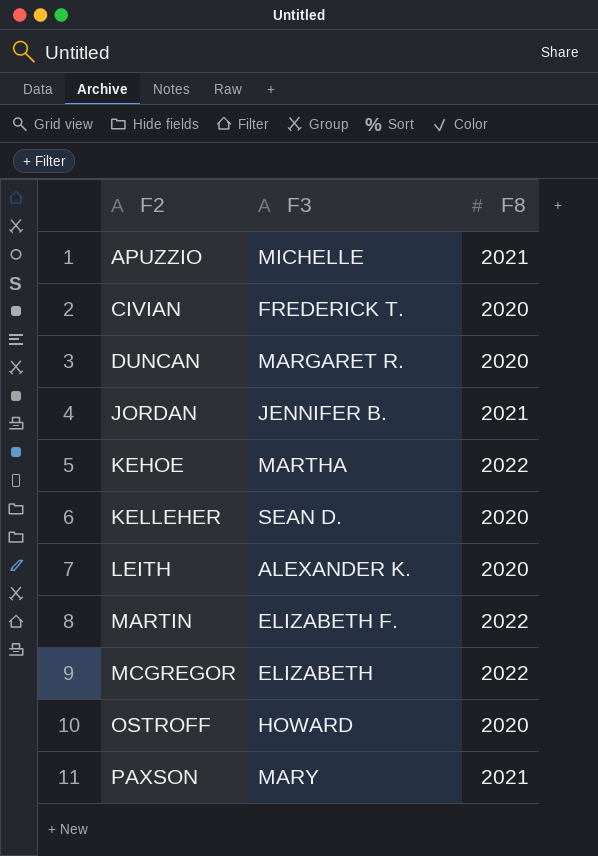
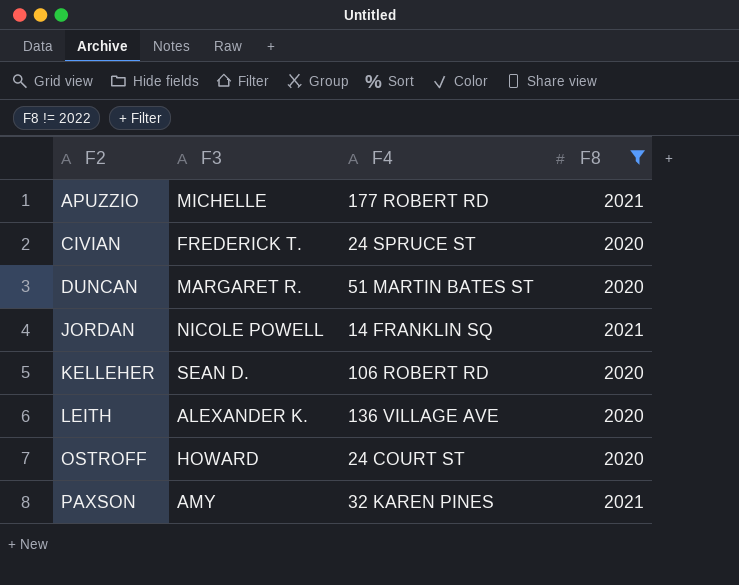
filter: none -> F8 != 2022
column F4 | position: none -> 3
JORDAN | F3: JENNIFER B. -> NICOLE POWELL
PAXSON | F3: MARY -> AMY

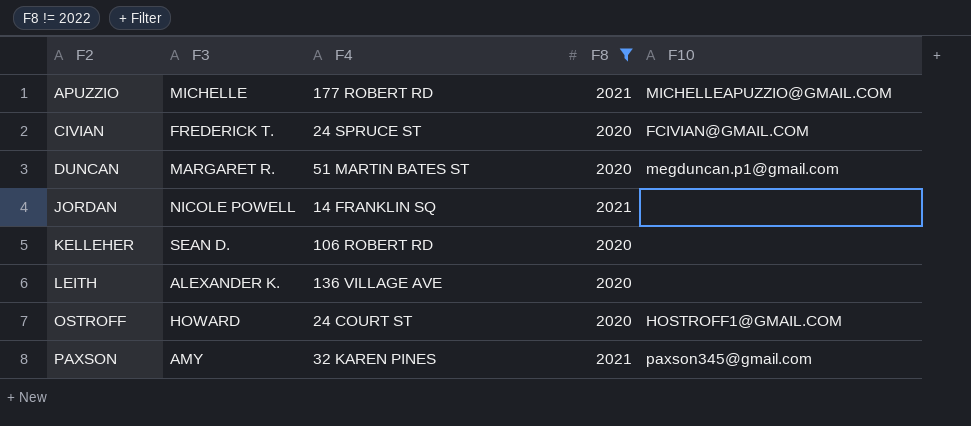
column F10 | position: none -> 5

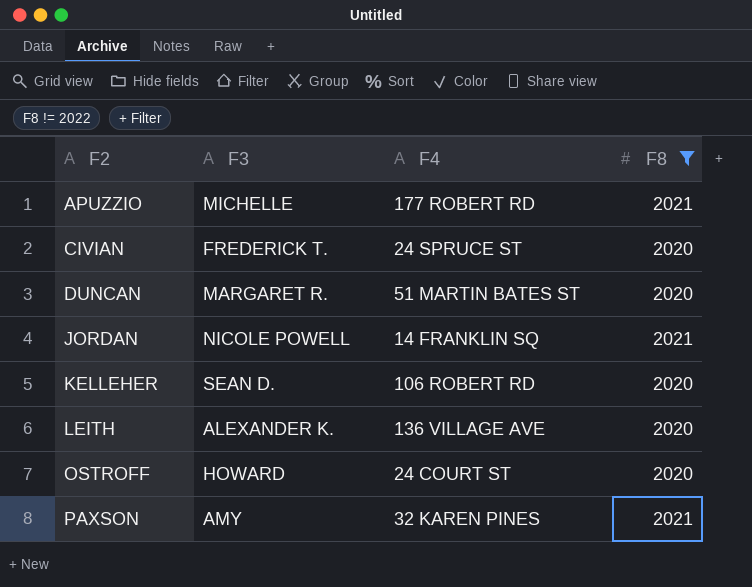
column F10 | position: 5 -> none

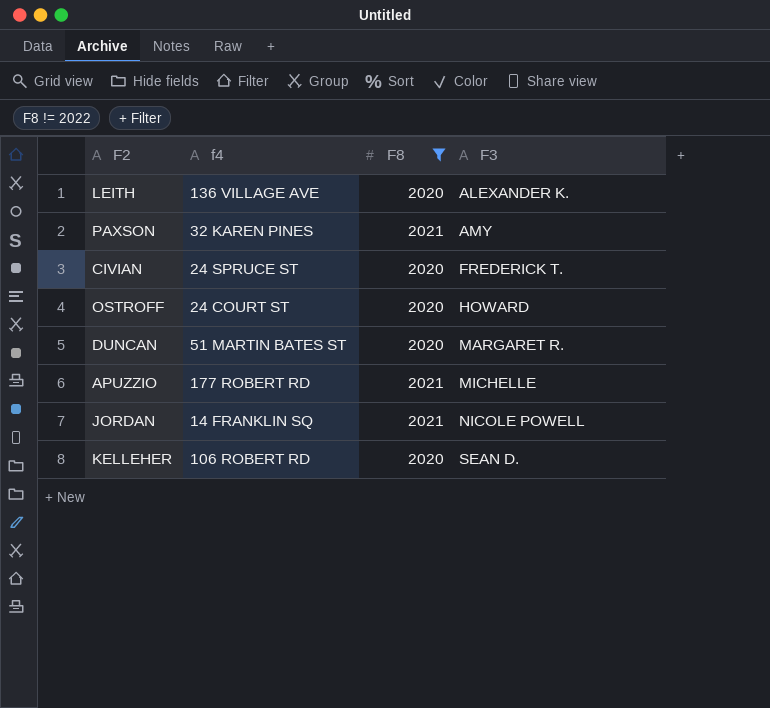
row order: F2 ascending -> F3 ascending
column name: F4 -> f4
column F3 | position: 2 -> 4

